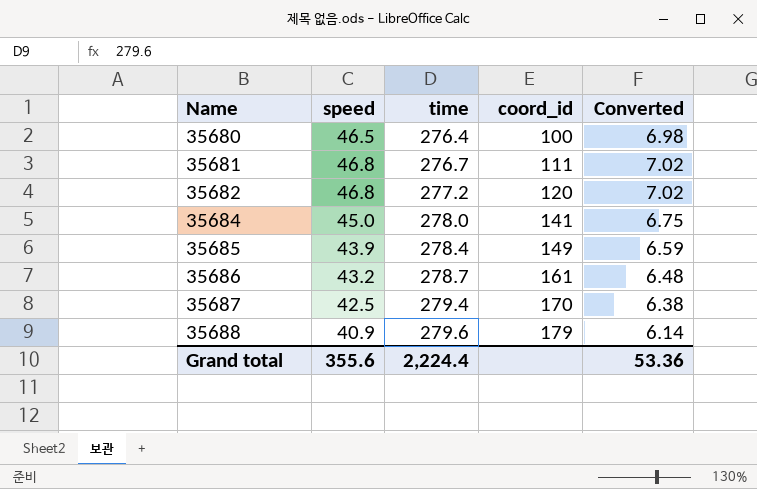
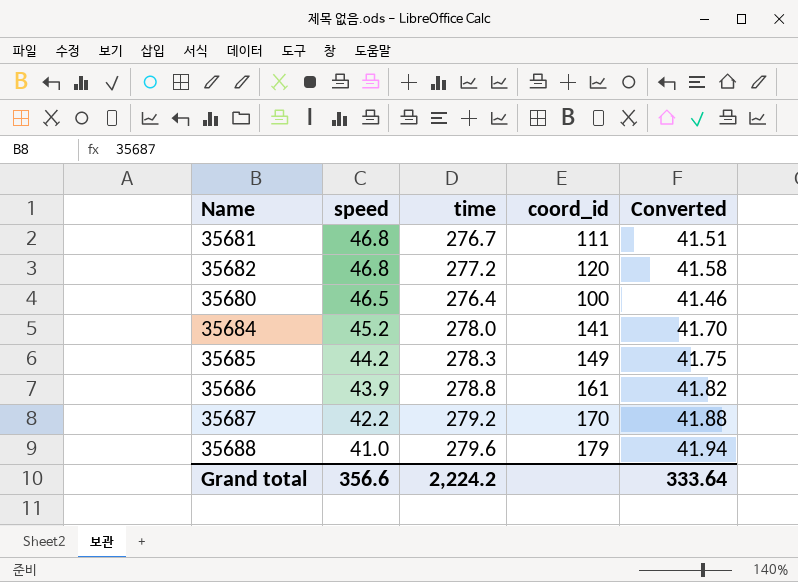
row order: Name ascending -> speed descending
column Converted | formula: [speed] * 0.15 -> [time] * 0.15
35684 | speed: 45.0 -> 45.2
35685 | speed: 43.9 -> 44.2
35685 | time: 278.4 -> 278.3
35686 | speed: 43.2 -> 43.9
35686 | time: 278.7 -> 278.8
35687 | speed: 42.5 -> 42.2
35687 | time: 279.4 -> 279.2
35688 | speed: 40.9 -> 41.0
Grand total | speed: 355.6 -> 356.6
Grand total | time: 2,224.4 -> 2,224.2
Grand total | Converted: 53.36 -> 333.64

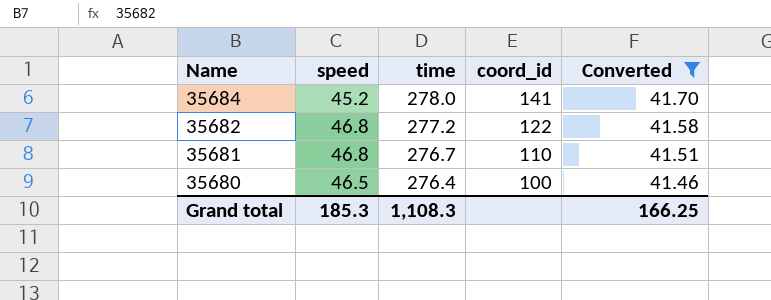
filter: none -> Converted <= 41.70
row order: speed descending -> Name descending
35682 | coord_id: 120 -> 122
35681 | coord_id: 111 -> 110
Grand total | speed: 356.6 -> 185.3
Grand total | time: 2,224.2 -> 1,108.3
Grand total | Converted: 333.64 -> 166.25

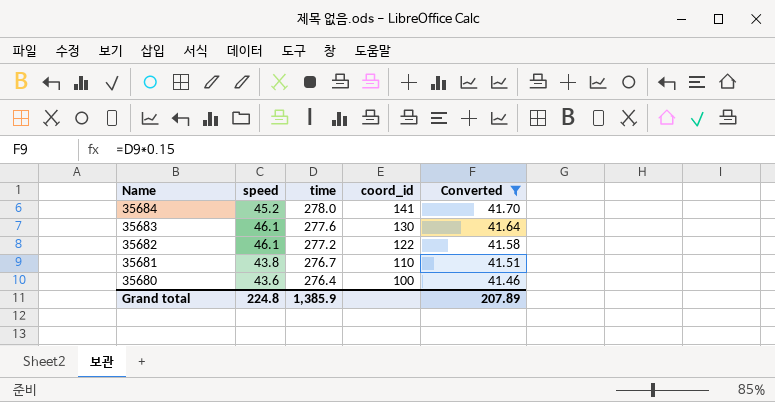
row 35683: none -> 46.1 | 277.6 | 130 | 41.64
35682 | speed: 46.8 -> 46.1
35681 | speed: 46.8 -> 43.8
35680 | speed: 46.5 -> 43.6
Grand total | speed: 185.3 -> 224.8
Grand total | time: 1,108.3 -> 1,385.9
Grand total | Converted: 166.25 -> 207.89

